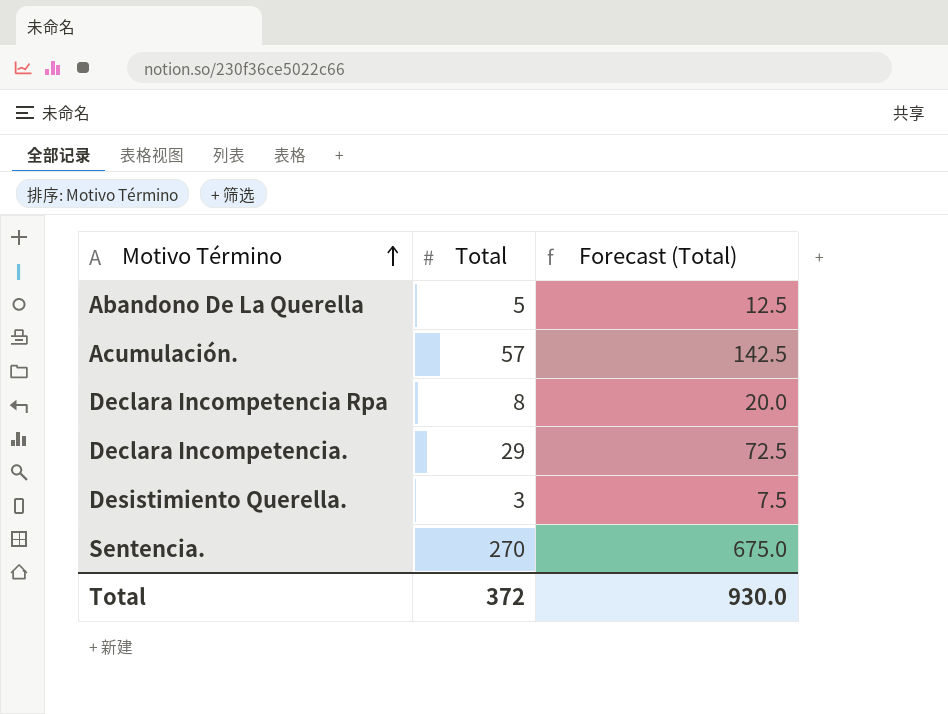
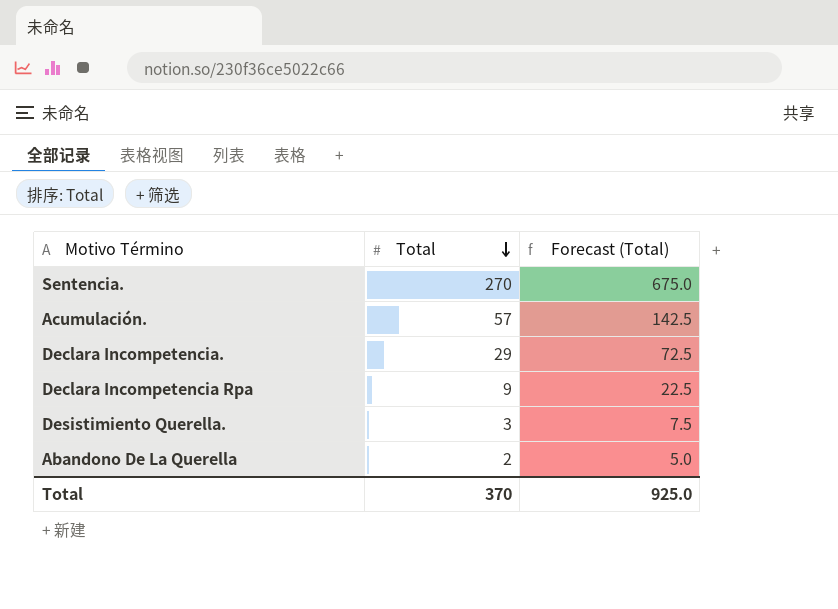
row order: Motivo Término ascending -> Total descending
Declara Incompetencia Rpa | Total: 8 -> 9
Declara Incompetencia Rpa | Forecast (Total): 20.0 -> 22.5
Abandono De La Querella | Total: 5 -> 2
Abandono De La Querella | Forecast (Total): 12.5 -> 5.0
Total | Total: 372 -> 370
Total | Forecast (Total): 930.0 -> 925.0

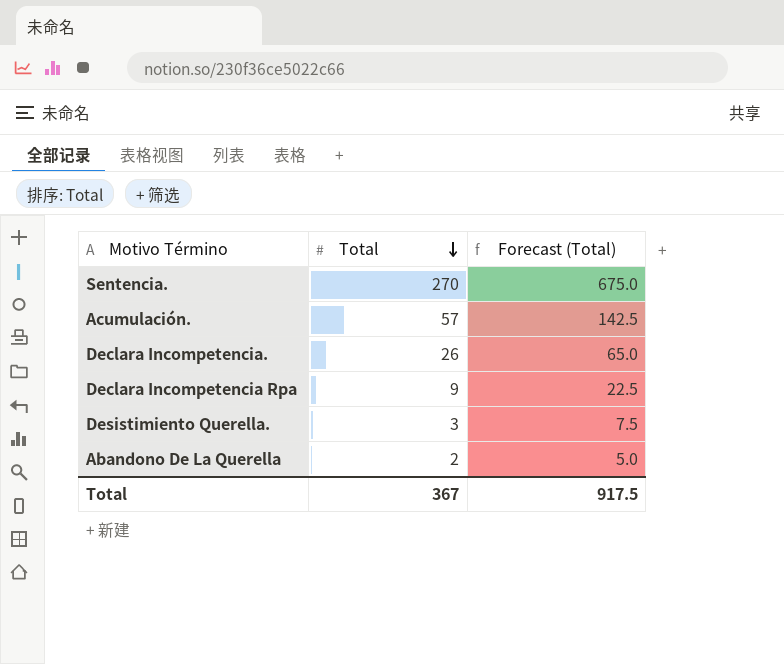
Declara Incompetencia. | Total: 29 -> 26
Declara Incompetencia. | Forecast (Total): 72.5 -> 65.0
Total | Total: 370 -> 367
Total | Forecast (Total): 925.0 -> 917.5

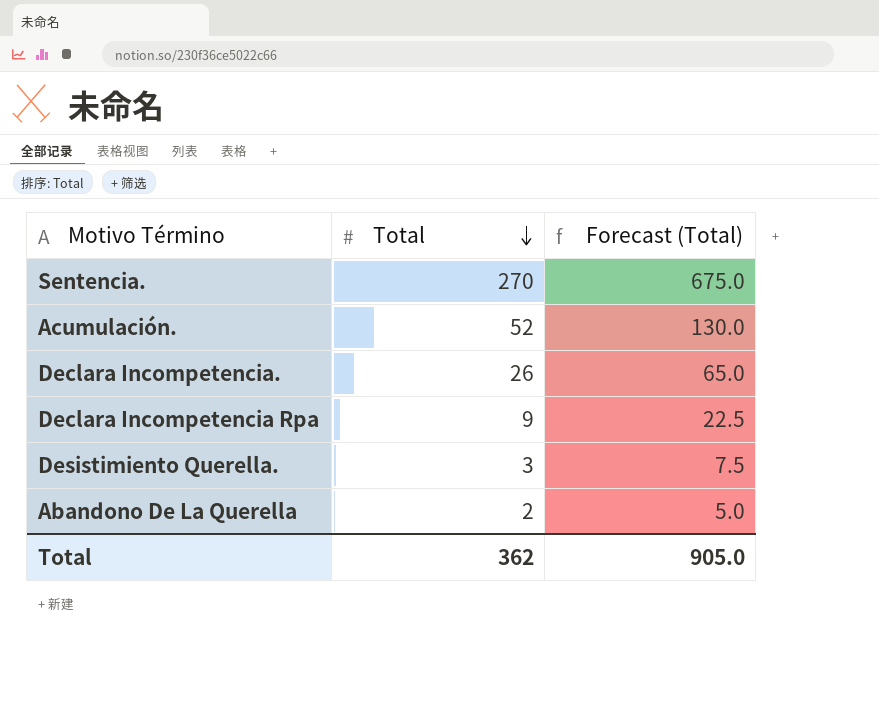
Acumulación. | Total: 57 -> 52
Acumulación. | Forecast (Total): 142.5 -> 130.0
Total | Total: 367 -> 362
Total | Forecast (Total): 917.5 -> 905.0

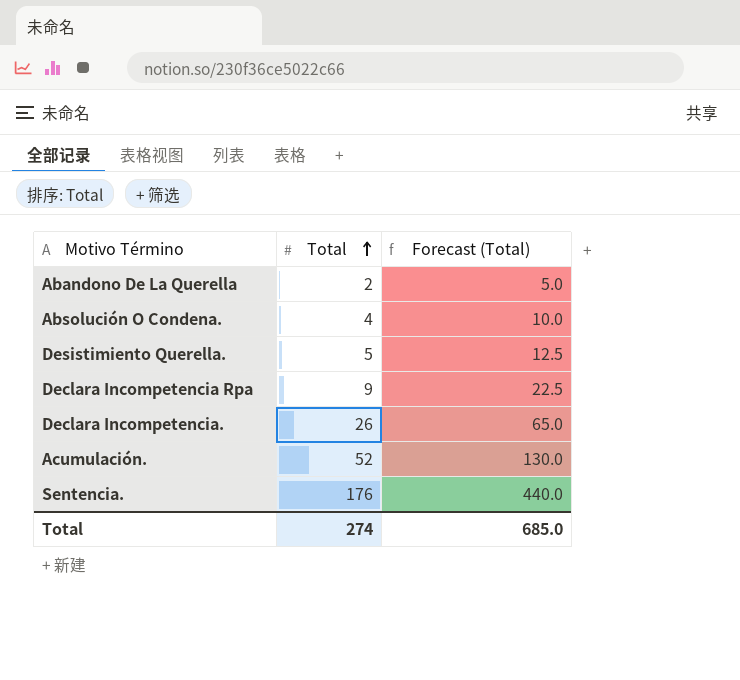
row order: Total descending -> Total ascending
row Absolución O Condena.: none -> 4 | 10.0
Desistimiento Querella. | Total: 3 -> 5
Desistimiento Querella. | Forecast (Total): 7.5 -> 12.5
Sentencia. | Total: 270 -> 176
Sentencia. | Forecast (Total): 675.0 -> 440.0
Total | Total: 362 -> 274
Total | Forecast (Total): 905.0 -> 685.0

